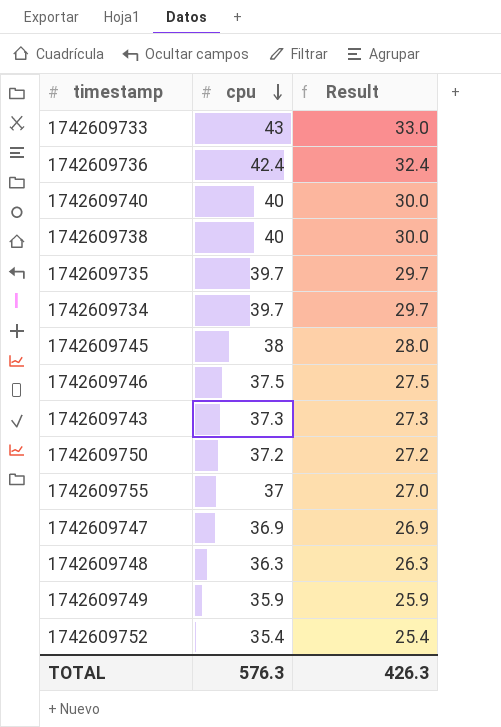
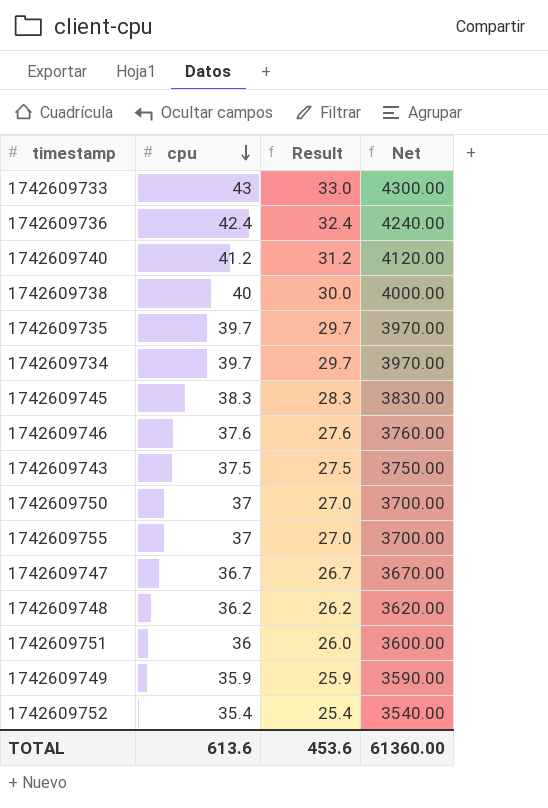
column Net | formula: none -> [cpu] * 100
1742609740 | cpu: 40 -> 41.2
1742609740 | Result: 30.0 -> 31.2
1742609745 | cpu: 38 -> 38.3
1742609745 | Result: 28.0 -> 28.3
1742609746 | cpu: 37.5 -> 37.6
1742609746 | Result: 27.5 -> 27.6
1742609743 | cpu: 37.3 -> 37.5
1742609743 | Result: 27.3 -> 27.5
1742609750 | cpu: 37.2 -> 37
1742609750 | Result: 27.2 -> 27.0
1742609747 | cpu: 36.9 -> 36.7
1742609747 | Result: 26.9 -> 26.7
1742609748 | cpu: 36.3 -> 36.2
1742609748 | Result: 26.3 -> 26.2
row 1742609751: none -> 36 | 26.0 | 3600.00
TOTAL | cpu: 576.3 -> 613.6
TOTAL | Result: 426.3 -> 453.6

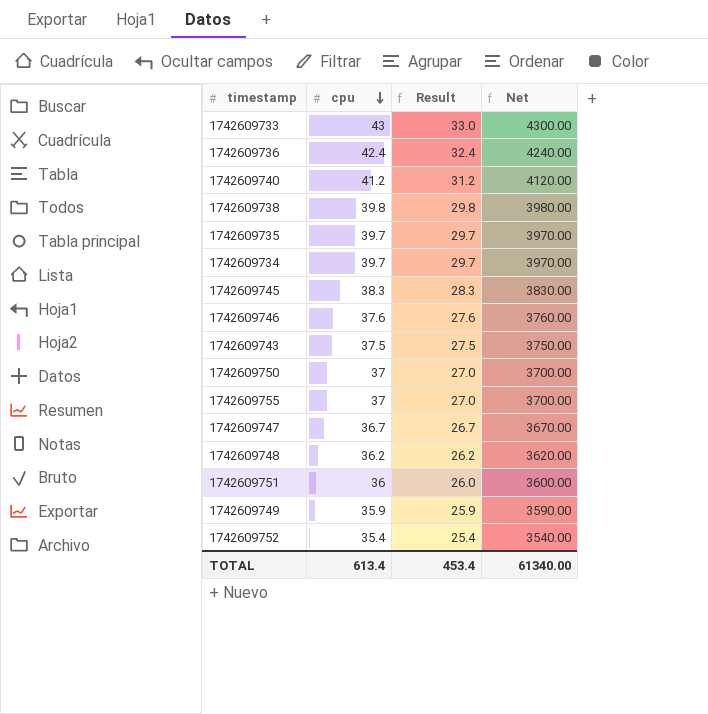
1742609738 | cpu: 40 -> 39.8
1742609738 | Result: 30.0 -> 29.8
1742609738 | Net: 4000.00 -> 3980.00
TOTAL | cpu: 613.6 -> 613.4
TOTAL | Result: 453.6 -> 453.4
TOTAL | Net: 61360.00 -> 61340.00

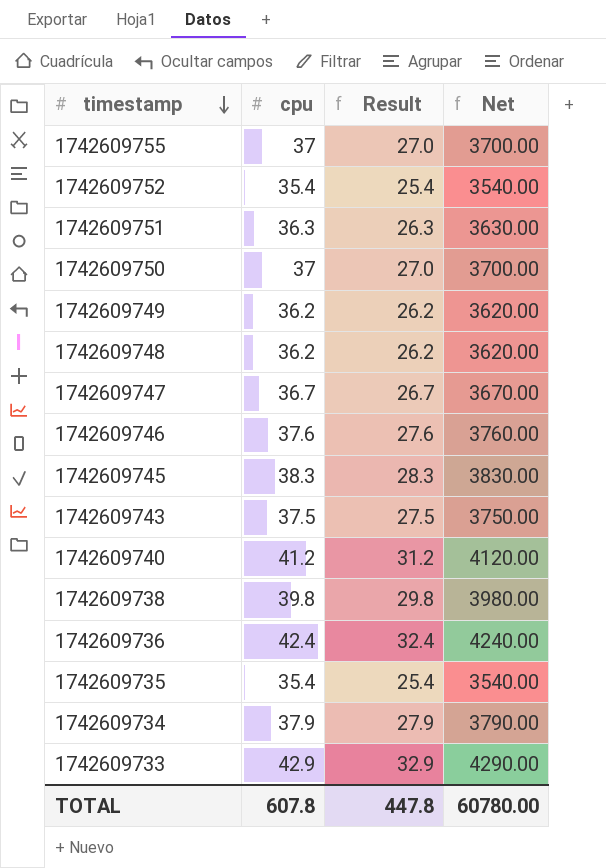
row order: cpu descending -> timestamp descending
1742609751 | cpu: 36 -> 36.3
1742609751 | Result: 26.0 -> 26.3
1742609751 | Net: 3600.00 -> 3630.00
1742609749 | cpu: 35.9 -> 36.2
1742609749 | Result: 25.9 -> 26.2
1742609749 | Net: 3590.00 -> 3620.00
1742609735 | cpu: 39.7 -> 35.4
1742609735 | Result: 29.7 -> 25.4
1742609735 | Net: 3970.00 -> 3540.00
1742609734 | cpu: 39.7 -> 37.9
1742609734 | Result: 29.7 -> 27.9
1742609734 | Net: 3970.00 -> 3790.00
1742609733 | cpu: 43 -> 42.9
1742609733 | Result: 33.0 -> 32.9
1742609733 | Net: 4300.00 -> 4290.00
TOTAL | cpu: 613.4 -> 607.8
TOTAL | Result: 453.4 -> 447.8
TOTAL | Net: 61340.00 -> 60780.00

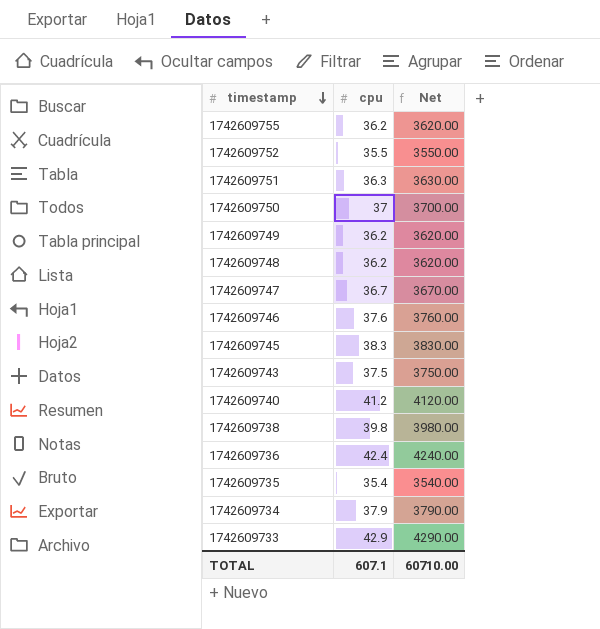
column Result | formula: [cpu] - 10 -> none
1742609755 | cpu: 37 -> 36.2
1742609755 | Net: 3700.00 -> 3620.00
1742609752 | cpu: 35.4 -> 35.5
1742609752 | Net: 3540.00 -> 3550.00
TOTAL | cpu: 607.8 -> 607.1
TOTAL | Net: 60780.00 -> 60710.00

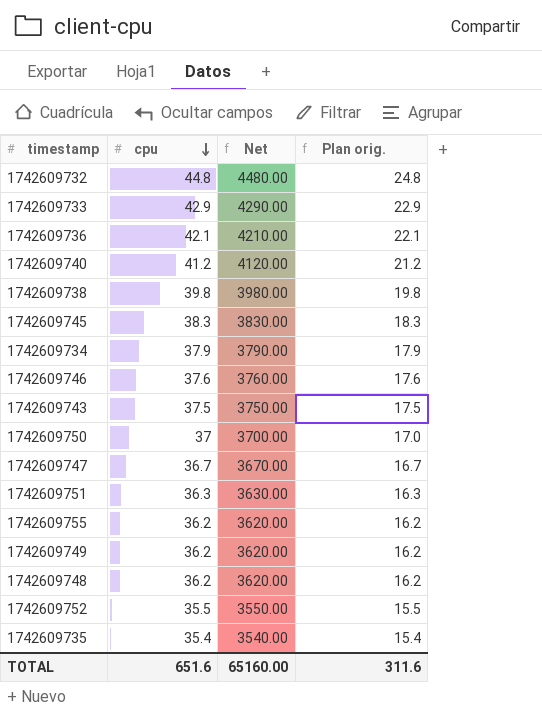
row order: timestamp descending -> cpu descending
column Plan orig. | formula: none -> [cpu] - 20
row 1742609732: none -> 44.8 | 4480.00 | 24.8
1742609736 | cpu: 42.4 -> 42.1
1742609736 | Net: 4240.00 -> 4210.00
TOTAL | cpu: 607.1 -> 651.6
TOTAL | Net: 60710.00 -> 65160.00

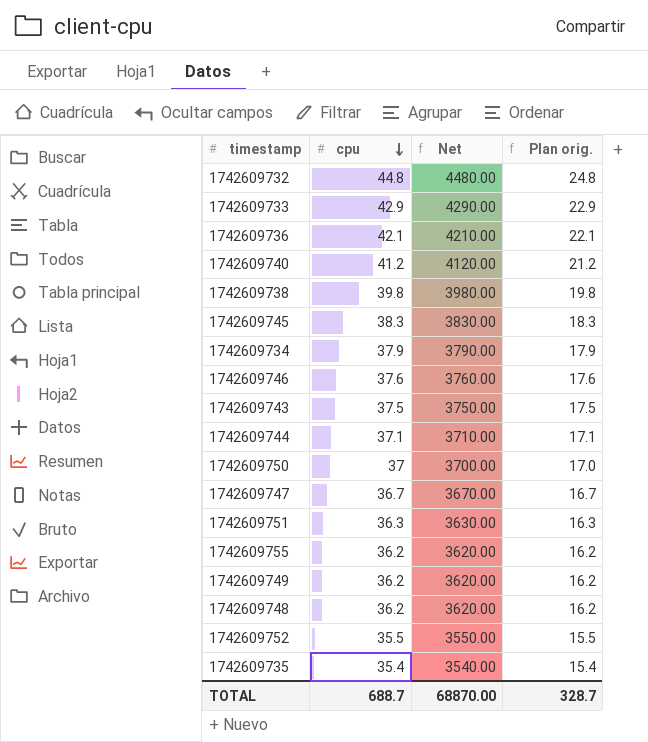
row 1742609744: none -> 37.1 | 3710.00 | 17.1
TOTAL | cpu: 651.6 -> 688.7
TOTAL | Net: 65160.00 -> 68870.00
TOTAL | Plan orig.: 311.6 -> 328.7

